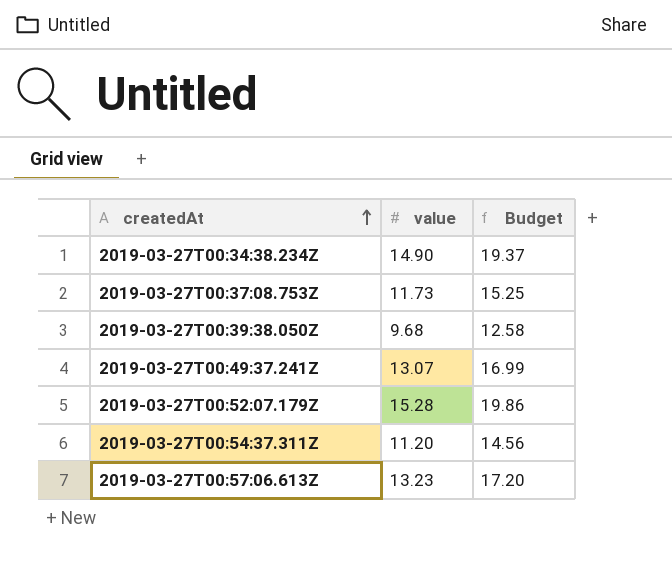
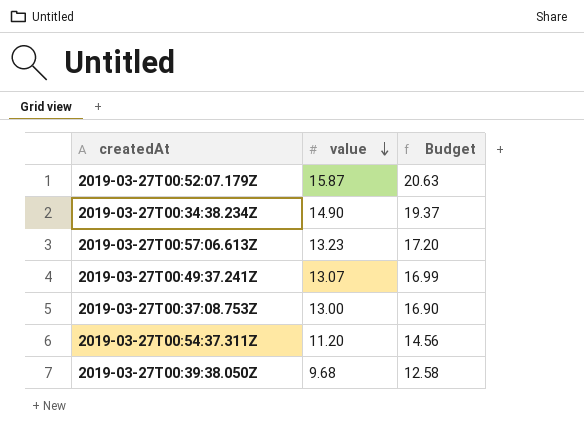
row order: createdAt ascending -> value descending
2019-03-27T00:52:07.179Z | value: 15.28 -> 15.87
2019-03-27T00:52:07.179Z | Budget: 19.86 -> 20.63
2019-03-27T00:37:08.753Z | value: 11.73 -> 13.00
2019-03-27T00:37:08.753Z | Budget: 15.25 -> 16.90

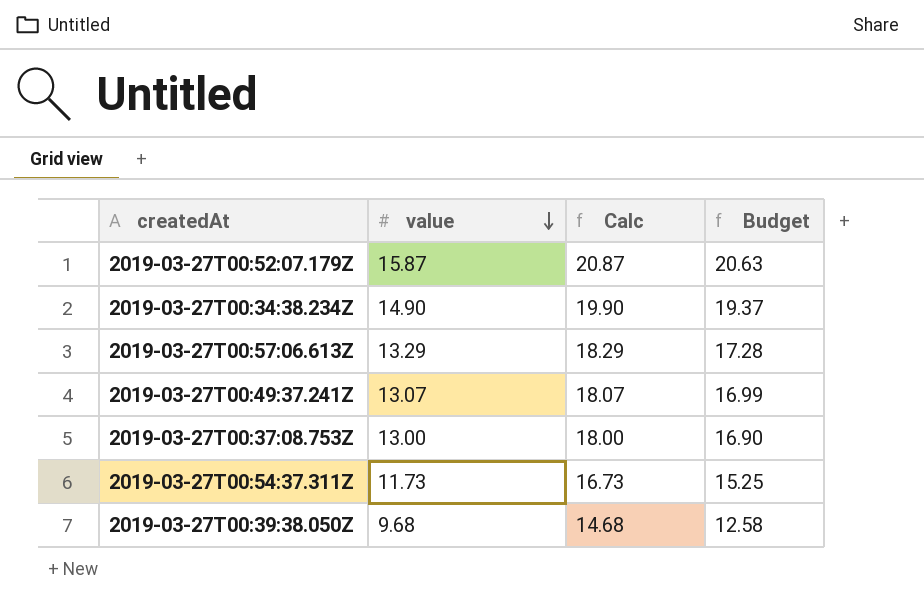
column Calc | formula: none -> [value] + 5
2019-03-27T00:57:06.613Z | value: 13.23 -> 13.29
2019-03-27T00:57:06.613Z | Budget: 17.20 -> 17.28
2019-03-27T00:54:37.311Z | value: 11.20 -> 11.73
2019-03-27T00:54:37.311Z | Budget: 14.56 -> 15.25

